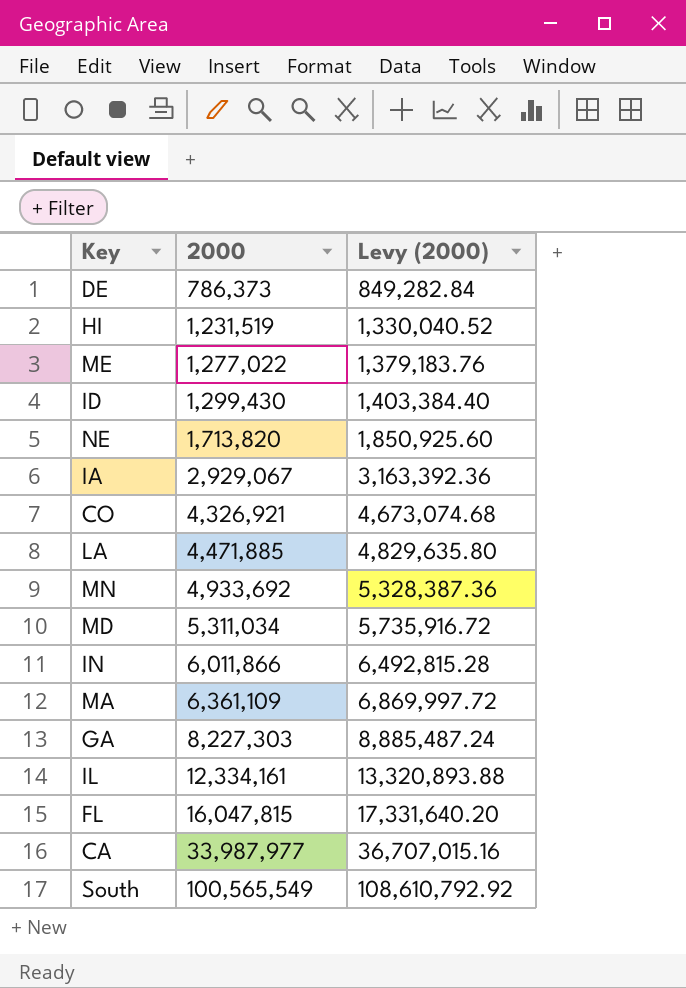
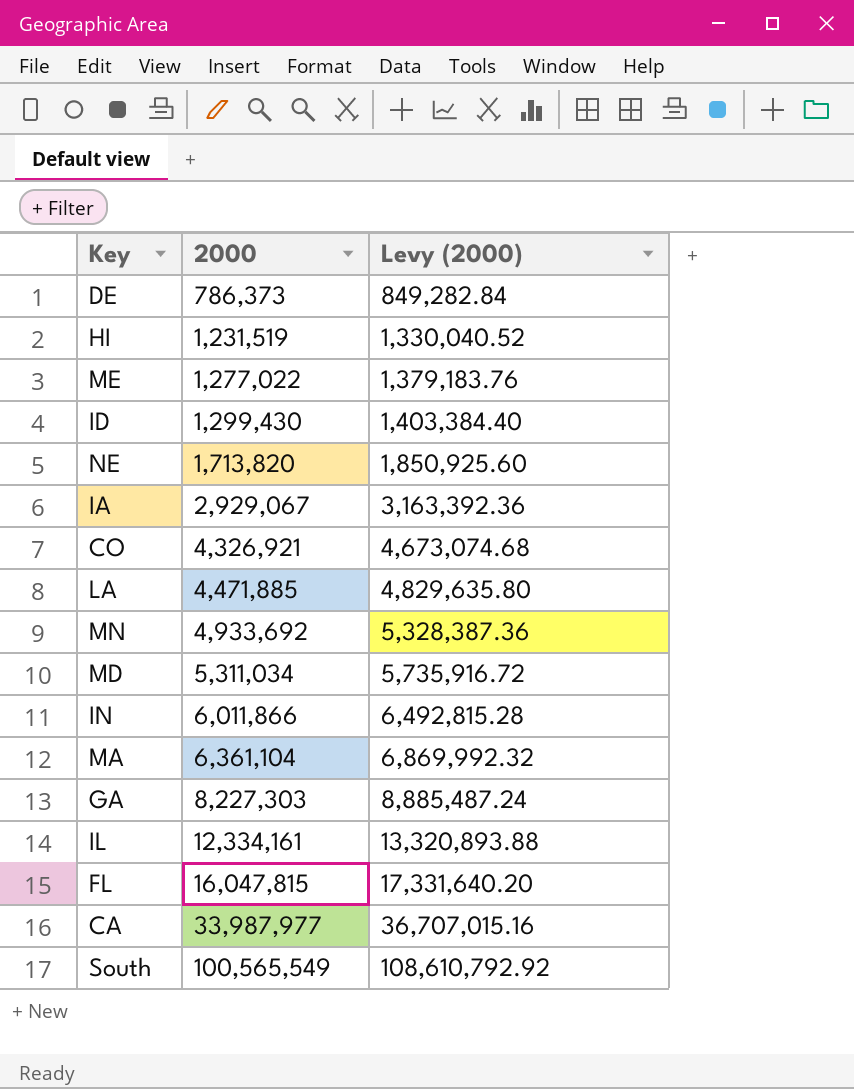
MA | 2000: 6,361,109 -> 6,361,104
MA | Levy (2000): 6,869,997.72 -> 6,869,992.32

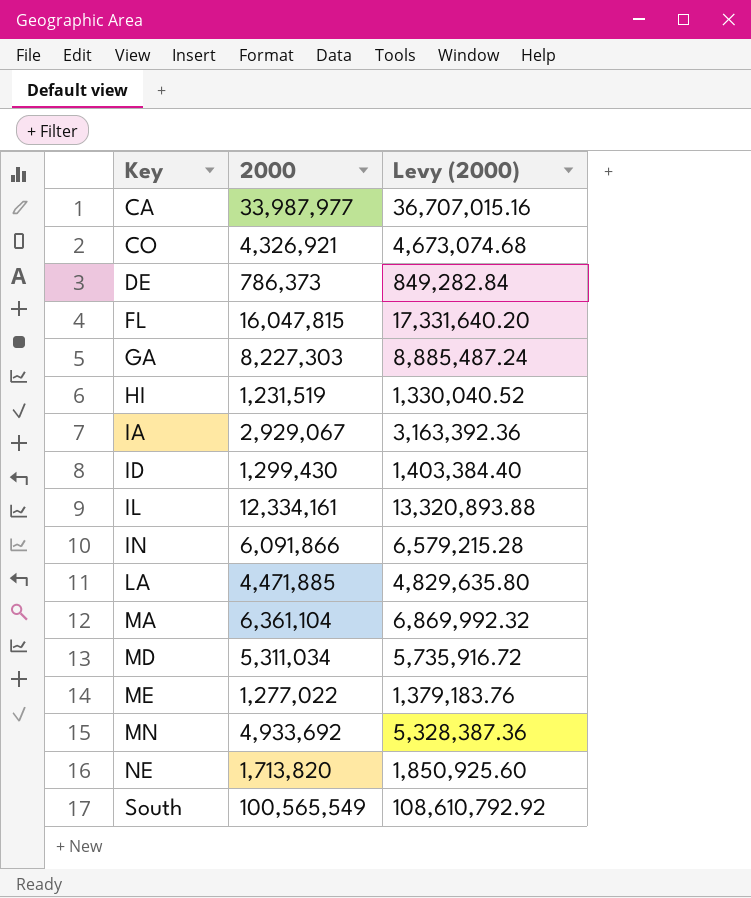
row order: 2000 ascending -> Key ascending
IN | 2000: 6,011,866 -> 6,091,866
IN | Levy (2000): 6,492,815.28 -> 6,579,215.28

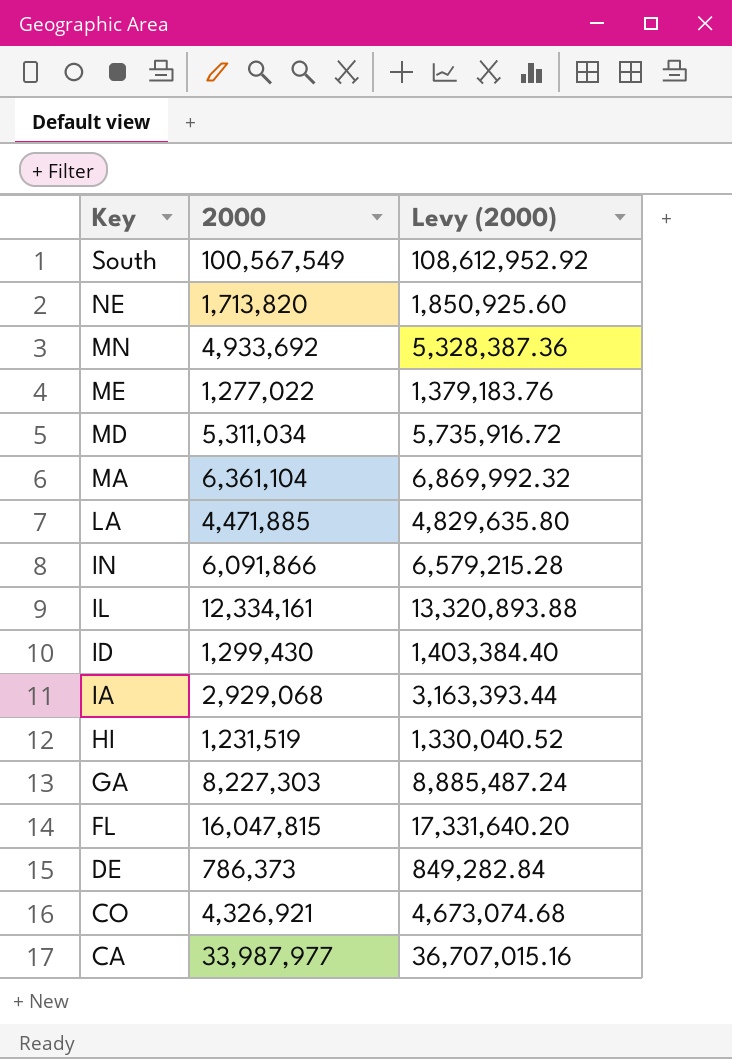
row order: Key ascending -> Key descending
South | 2000: 100,565,549 -> 100,567,549
South | Levy (2000): 108,610,792.92 -> 108,612,952.92
IA | 2000: 2,929,067 -> 2,929,068
IA | Levy (2000): 3,163,392.36 -> 3,163,393.44

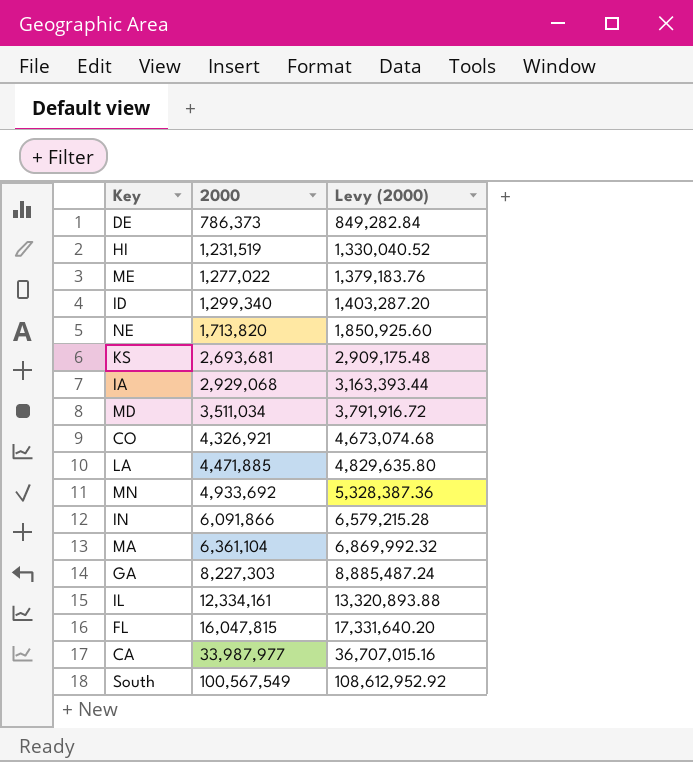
row order: Key descending -> 2000 ascending
ID | 2000: 1,299,430 -> 1,299,340
ID | Levy (2000): 1,403,384.40 -> 1,403,287.20
row KS: none -> 2,693,681 | 2,909,175.48
MD | 2000: 5,311,034 -> 3,511,034
MD | Levy (2000): 5,735,916.72 -> 3,791,916.72

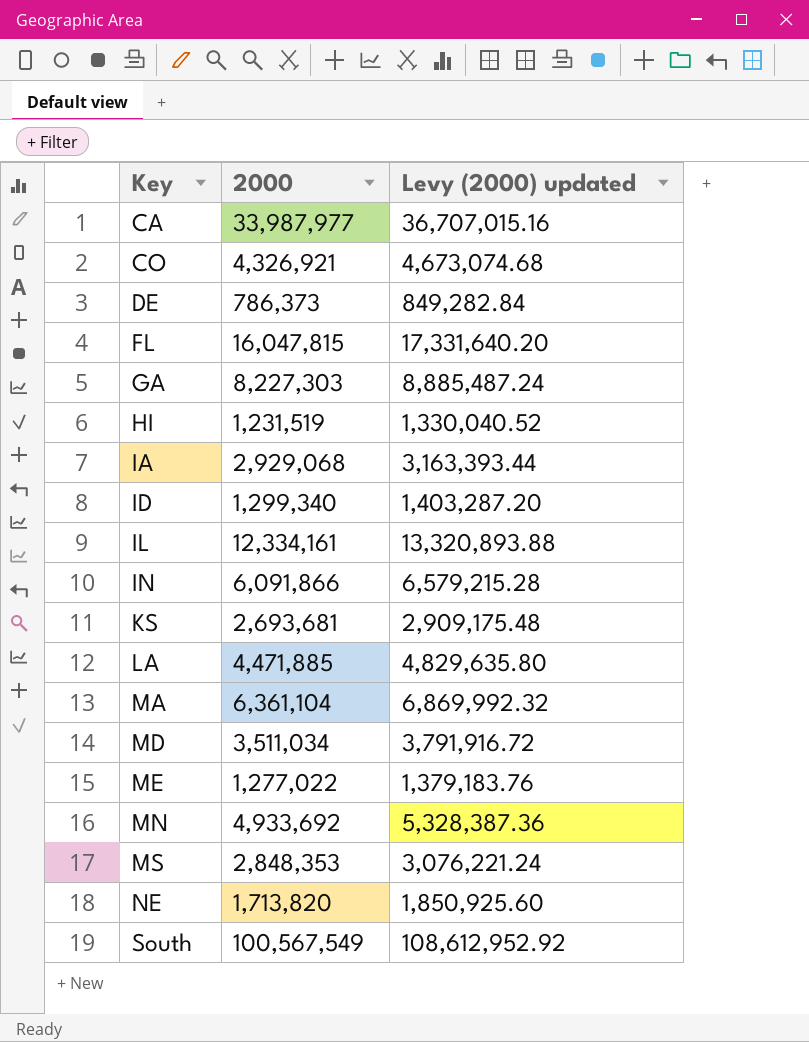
row order: 2000 ascending -> Key ascending
column name: Levy (2000) -> Levy (2000) updated
row MS: none -> 2,848,353 | 3,076,221.24

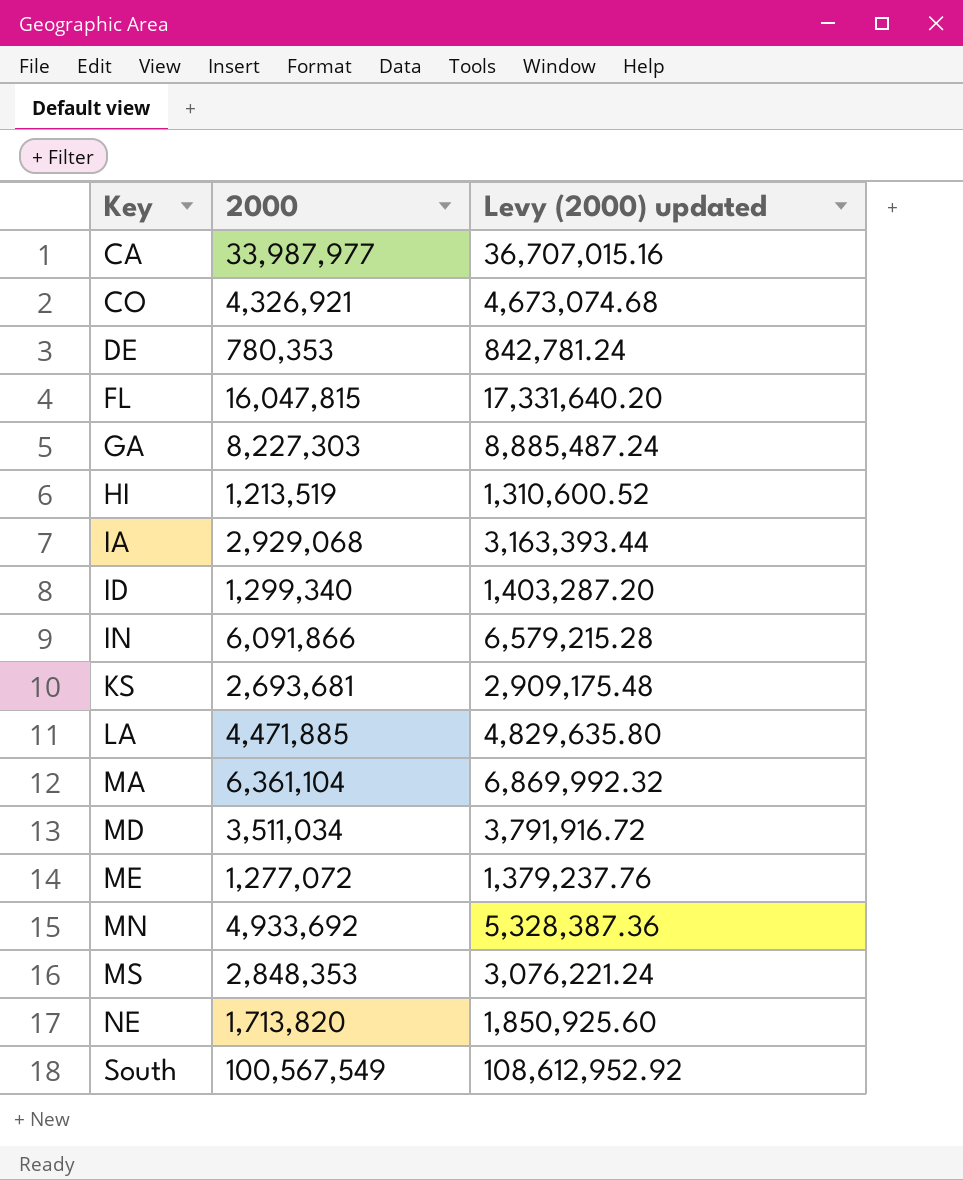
row IL: 12,334,161 | 13,320,893.88 -> none
DE | 2000: 786,373 -> 780,353
DE | Levy (2000) updated: 849,282.84 -> 842,781.24
HI | 2000: 1,231,519 -> 1,213,519
HI | Levy (2000) updated: 1,330,040.52 -> 1,310,600.52
ME | 2000: 1,277,022 -> 1,277,072
ME | Levy (2000) updated: 1,379,183.76 -> 1,379,237.76

